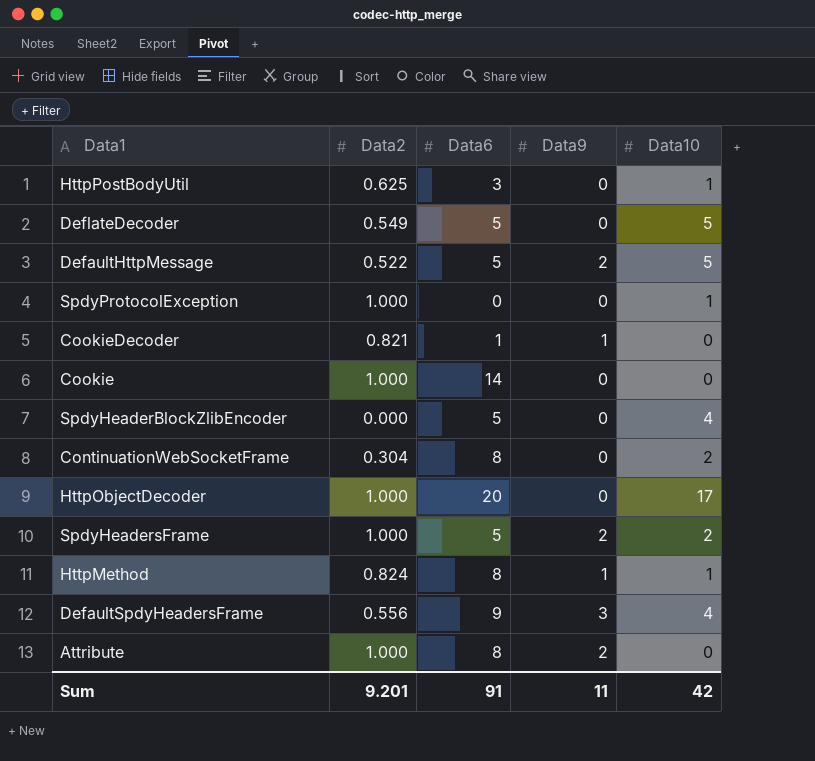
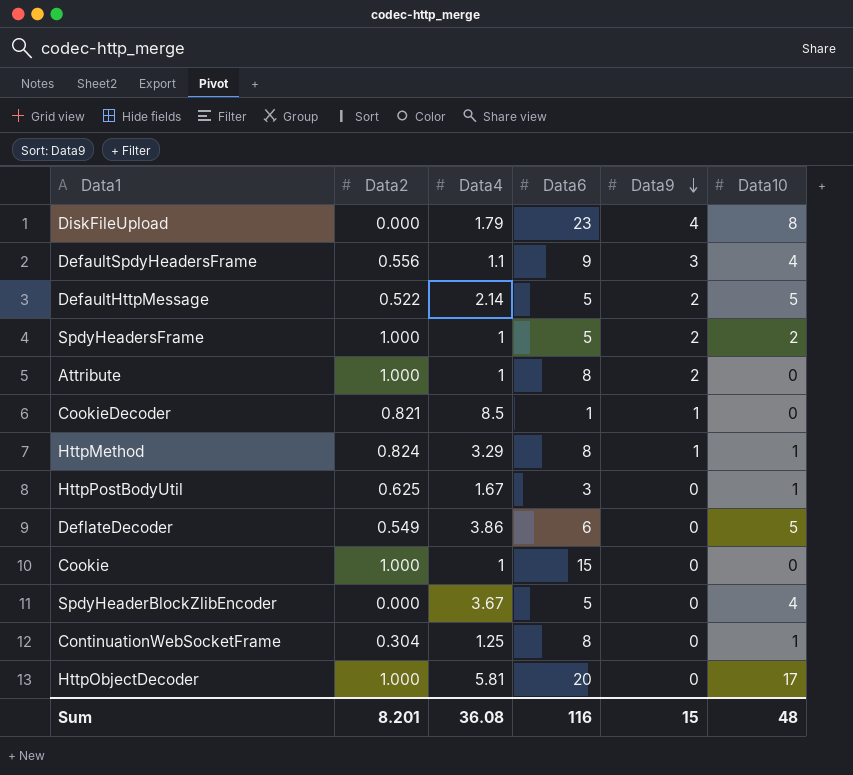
row order: none -> Data9 descending
column Data4 | position: none -> 3
row SpdyProtocolException: 1.000 | 0 | 0 | 1 -> none
row DiskFileUpload: none -> 0.000 | 1.79 | 23 | 4 | 8
DeflateDecoder | Data6: 5 -> 6
Cookie | Data6: 14 -> 15
ContinuationWebSocketFrame | Data10: 2 -> 1
Sum | Data2: 9.201 -> 8.201
Sum | Data6: 91 -> 116
Sum | Data9: 11 -> 15
Sum | Data10: 42 -> 48

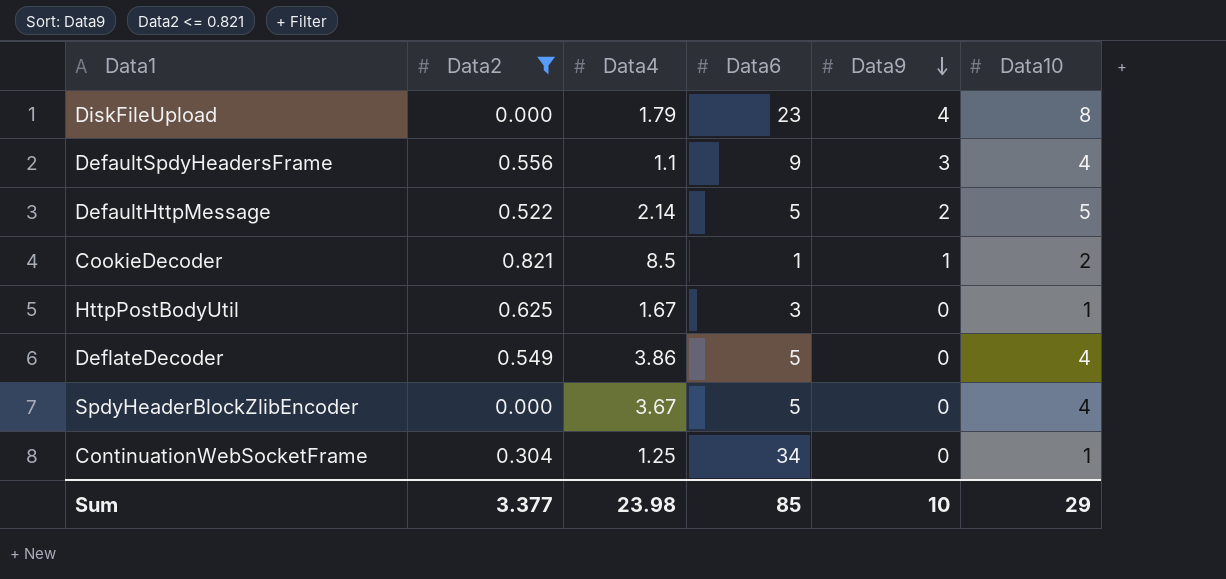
filter: none -> Data2 <= 0.821
CookieDecoder | Data10: 0 -> 2
DeflateDecoder | Data6: 6 -> 5
DeflateDecoder | Data10: 5 -> 4
ContinuationWebSocketFrame | Data6: 8 -> 34
Sum | Data2: 8.201 -> 3.377
Sum | Data4: 36.08 -> 23.98
Sum | Data6: 116 -> 85
Sum | Data9: 15 -> 10
Sum | Data10: 48 -> 29

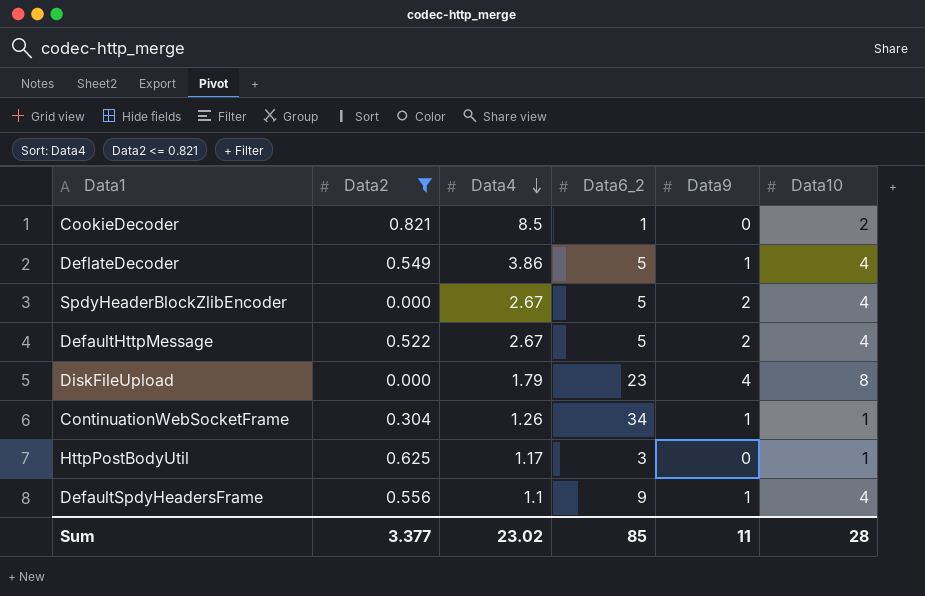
row order: Data9 descending -> Data4 descending
column name: Data6 -> Data6_2
CookieDecoder | Data9: 1 -> 0
DeflateDecoder | Data9: 0 -> 1
SpdyHeaderBlockZlibEncoder | Data4: 3.67 -> 2.67
SpdyHeaderBlockZlibEncoder | Data9: 0 -> 2
DefaultHttpMessage | Data4: 2.14 -> 2.67
DefaultHttpMessage | Data10: 5 -> 4
ContinuationWebSocketFrame | Data4: 1.25 -> 1.26
ContinuationWebSocketFrame | Data9: 0 -> 1
HttpPostBodyUtil | Data4: 1.67 -> 1.17
DefaultSpdyHeadersFrame | Data9: 3 -> 1
Sum | Data4: 23.98 -> 23.02
Sum | Data9: 10 -> 11
Sum | Data10: 29 -> 28

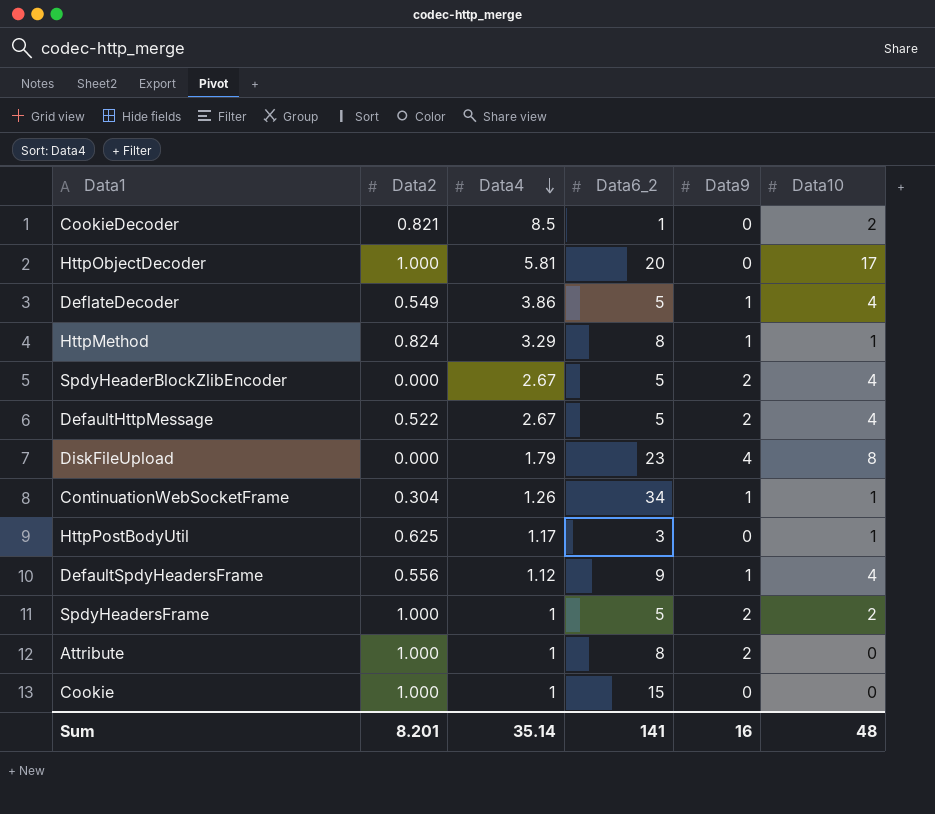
filter: Data2 <= 0.821 -> none
DefaultSpdyHeadersFrame | Data4: 1.1 -> 1.12
Sum | Data2: 3.377 -> 8.201
Sum | Data4: 23.02 -> 35.14
Sum | Data6_2: 85 -> 141
Sum | Data9: 11 -> 16
Sum | Data10: 28 -> 48

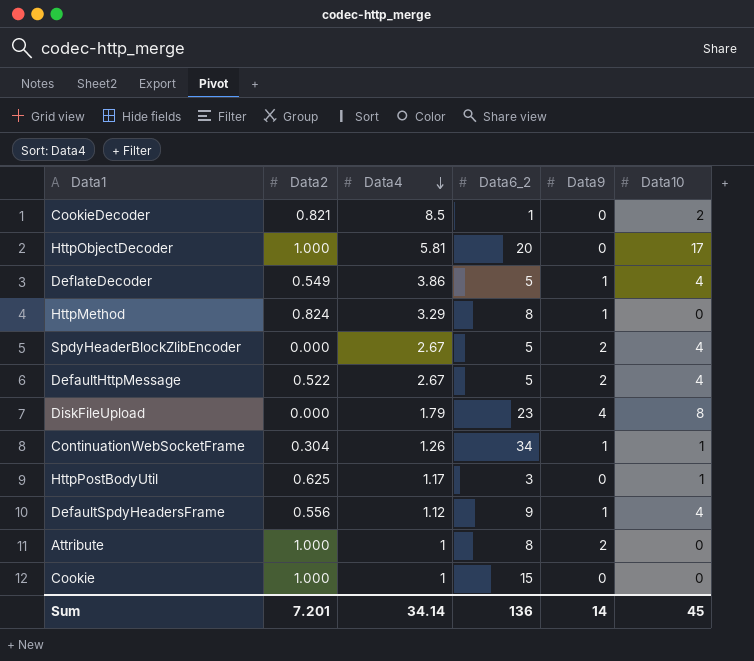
row SpdyHeadersFrame: 1.000 | 1 | 5 | 2 | 2 -> none
HttpMethod | Data10: 1 -> 0
Sum | Data2: 8.201 -> 7.201
Sum | Data4: 35.14 -> 34.14
Sum | Data6_2: 141 -> 136
Sum | Data9: 16 -> 14
Sum | Data10: 48 -> 45

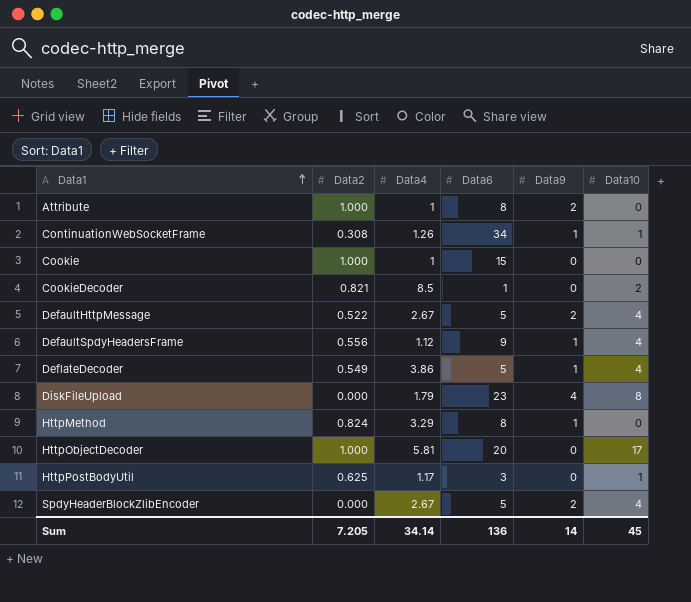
row order: Data4 descending -> Data1 ascending
column name: Data6_2 -> Data6
ContinuationWebSocketFrame | Data2: 0.304 -> 0.308
Sum | Data2: 7.201 -> 7.205

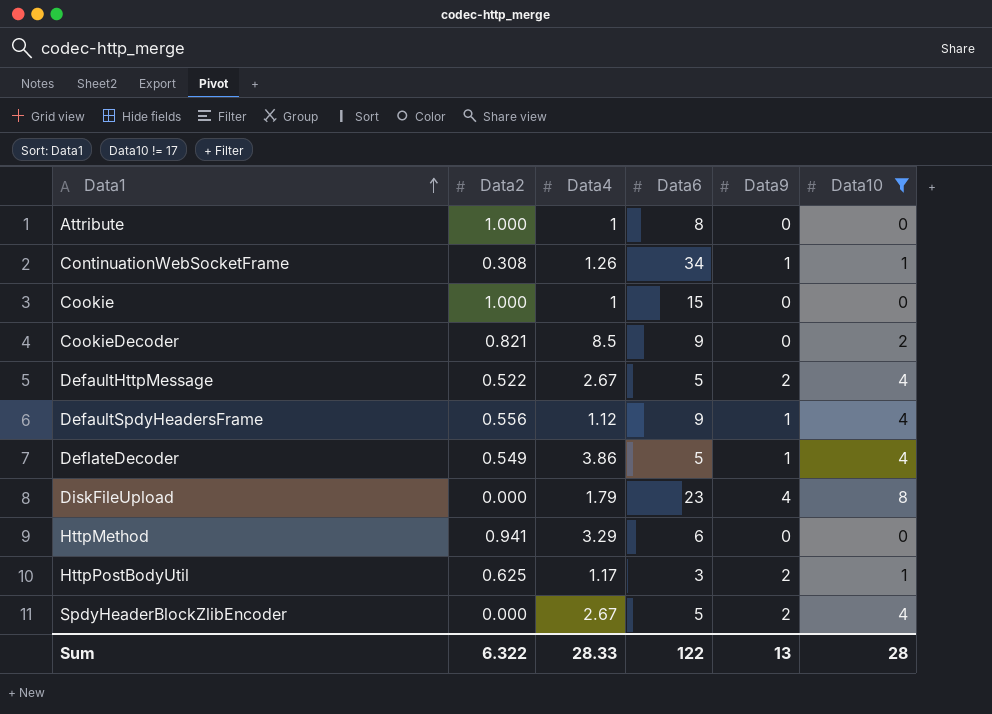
filter: none -> Data10 != 17
Attribute | Data9: 2 -> 0
CookieDecoder | Data6: 1 -> 9
HttpMethod | Data2: 0.824 -> 0.941
HttpMethod | Data6: 8 -> 6
HttpMethod | Data9: 1 -> 0
HttpPostBodyUtil | Data9: 0 -> 2
Sum | Data2: 7.205 -> 6.322
Sum | Data4: 34.14 -> 28.33
Sum | Data6: 136 -> 122
Sum | Data9: 14 -> 13
Sum | Data10: 45 -> 28

